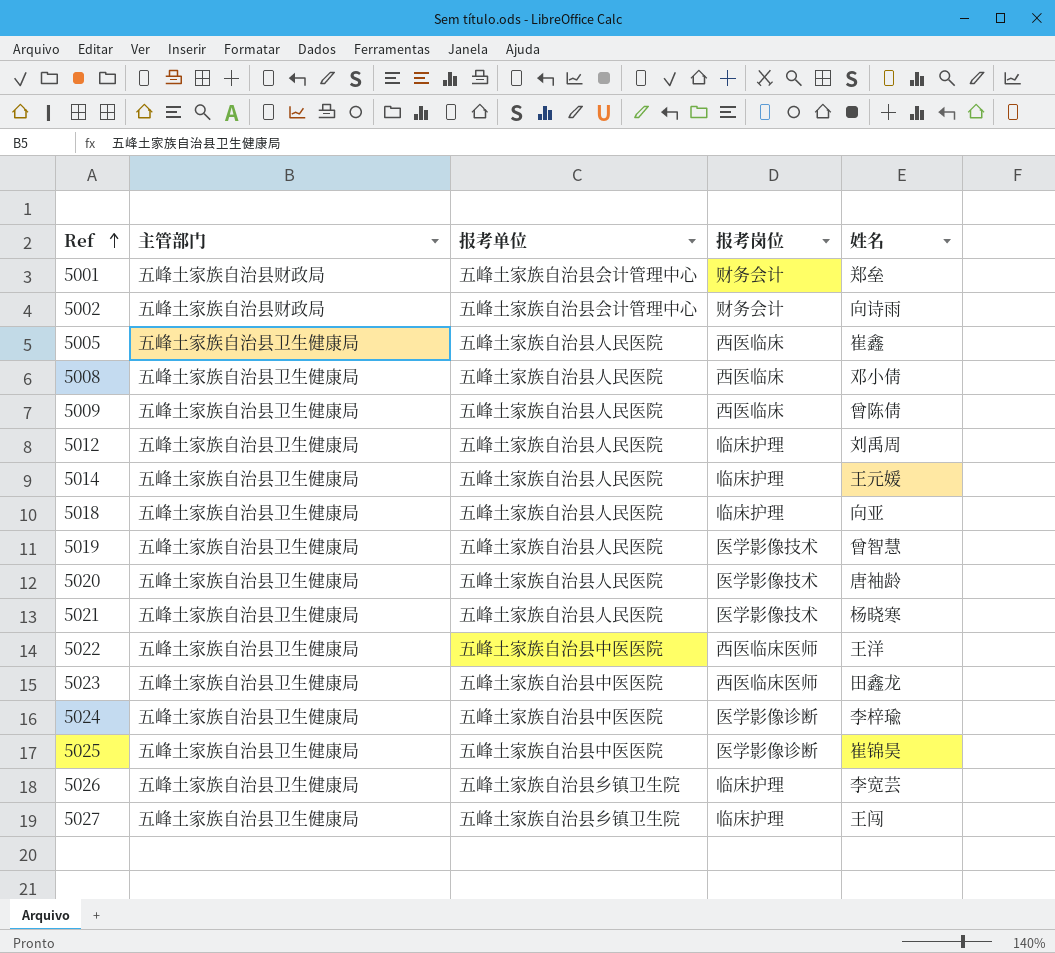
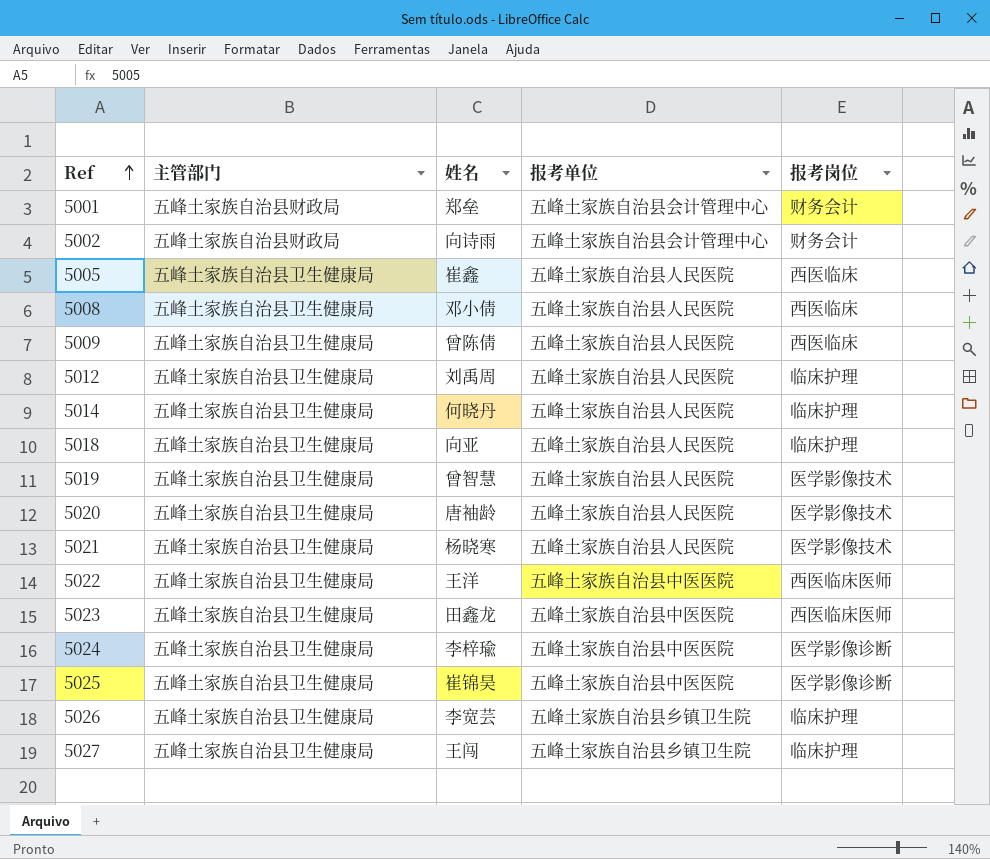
column 姓名 | position: 5 -> 3
5014 | 姓名: 王元媛 -> 何晓丹

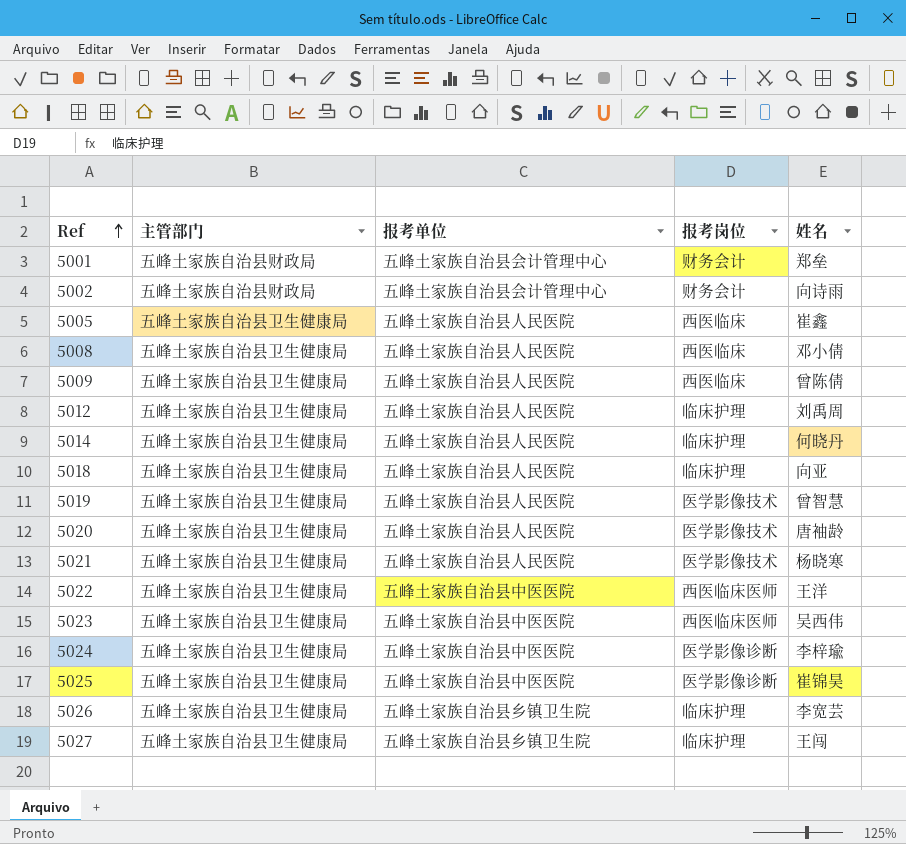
column 姓名 | position: 3 -> 5
5023 | 姓名: 田鑫龙 -> 吴西伟

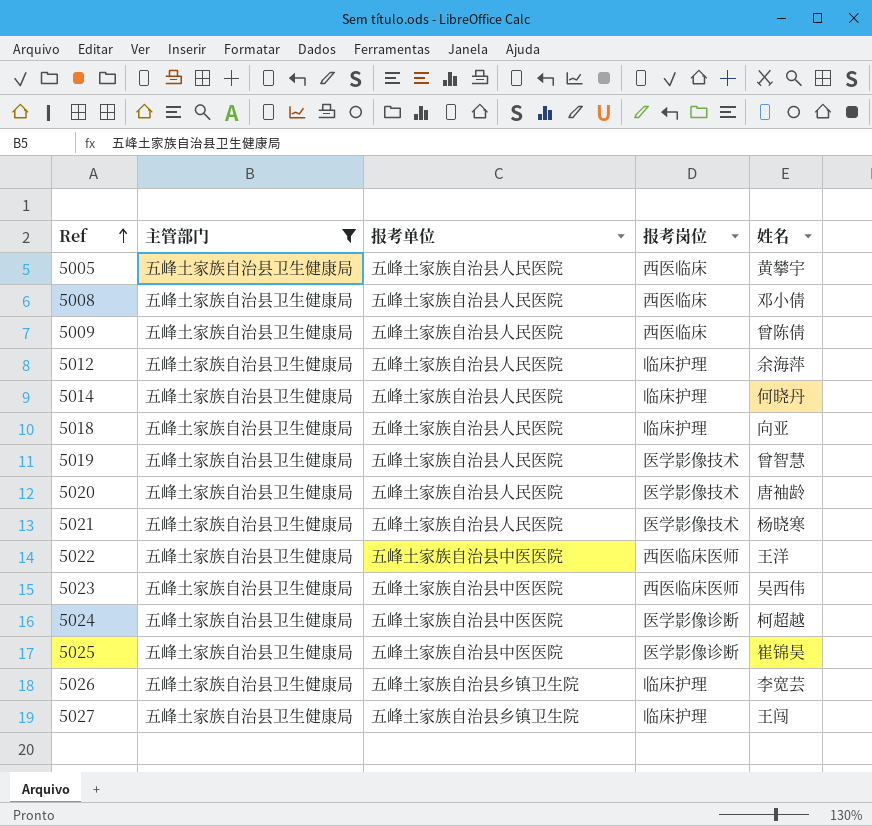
filter: none -> 主管部门 = 五峰土家族自治县卫生健康局
5005 | 姓名: 崔鑫 -> 黄攀宇
5012 | 姓名: 刘禹周 -> 余海萍
5024 | 姓名: 李梓瑜 -> 柯超越

